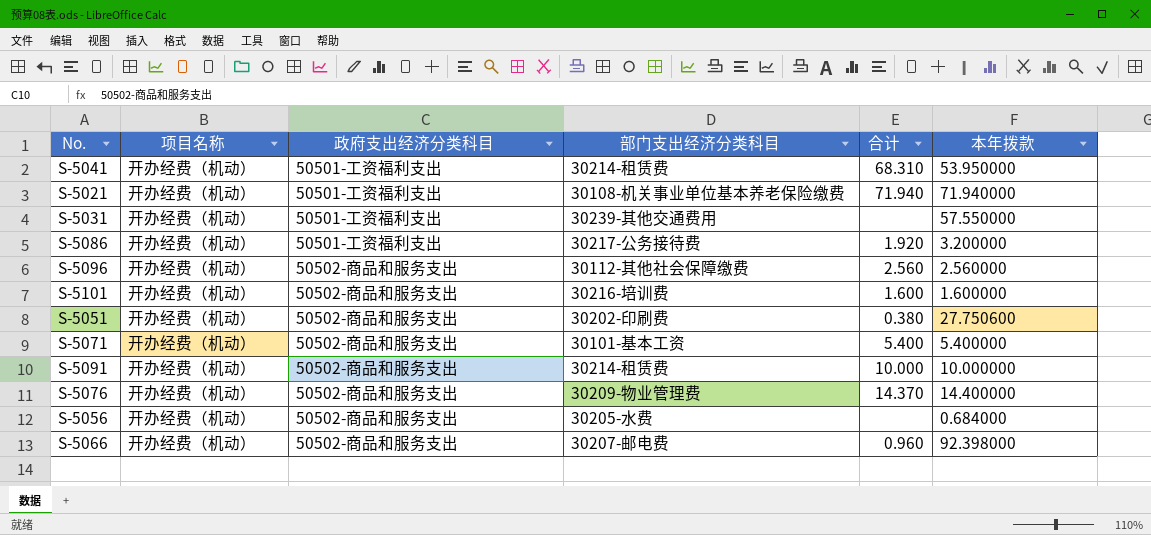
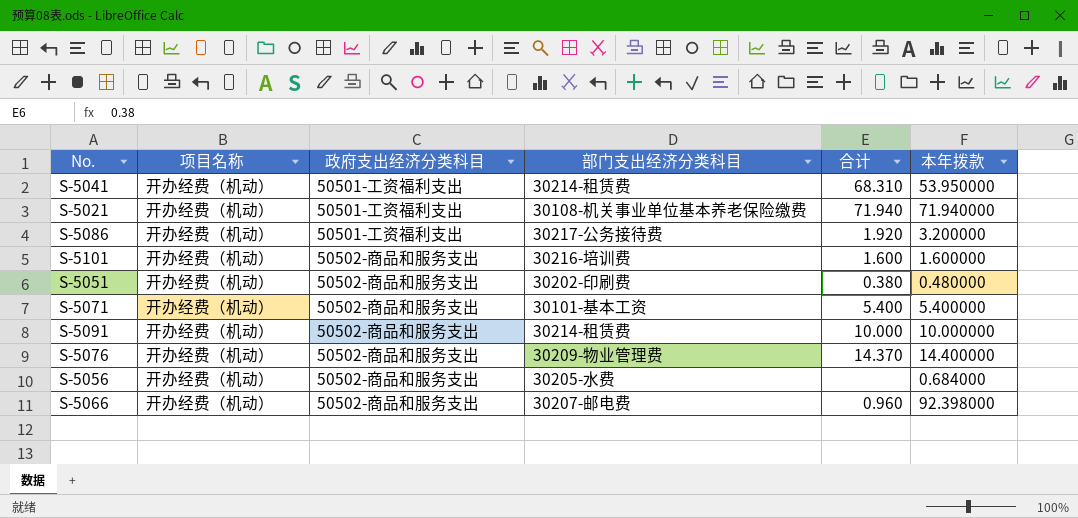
row S-5031: 开办经费（机动） | 50501-工资福利支出 | 30239-其他交通费用 | none | 57.550000 -> none
row S-5096: 开办经费（机动） | 50502-商品和服务支出 | 30112-其他社会保障缴费 | 2.560 | 2.560000 -> none
S-5051 | 本年拨款: 27.750600 -> 0.480000

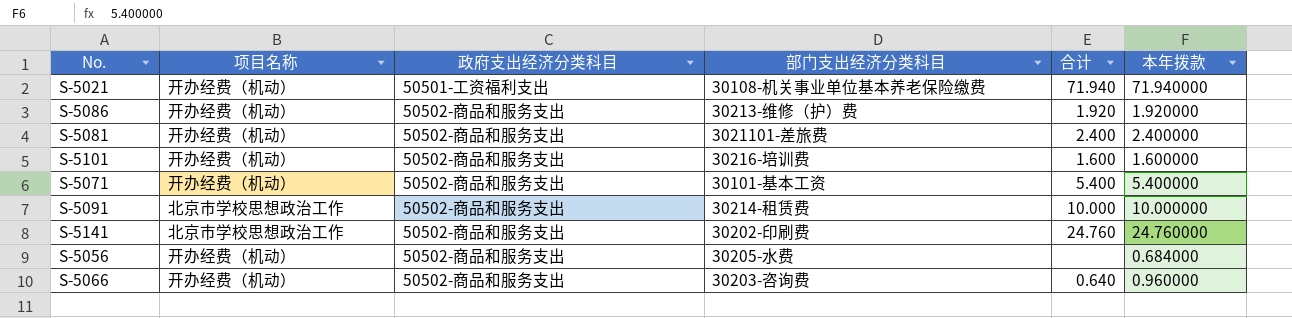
row S-5041: 开办经费（机动） | 50501-工资福利支出 | 30214-租赁费 | 68.310 | 53.950000 -> none
row S-5051: 开办经费（机动） | 50502-商品和服务支出 | 30202-印刷费 | 0.380 | 0.480000 -> none
row S-5076: 开办经费（机动） | 50502-商品和服务支出 | 30209-物业管理费 | 14.370 | 14.400000 -> none
S-5086 | 政府支出经济分类科目: 50501-工资福利支出 -> 50502-商品和服务支出
S-5086 | 部门支出经济分类科目: 30217-公务接待费 -> 30213-维修（护）费
S-5086 | 本年拨款: 3.200000 -> 1.920000
row S-5081: none -> 开办经费（机动） | 50502-商品和服务支出 | 3021101-差旅费 | 2.400 | 2.400000
S-5091 | 项目名称: 开办经费（机动） -> 北京市学校思想政治工作
row S-5141: none -> 北京市学校思想政治工作 | 50502-商品和服务支出 | 30202-印刷费 | 24.760 | 24.760000
S-5066 | 部门支出经济分类科目: 30207-邮电费 -> 30203-咨询费
S-5066 | 合计: 0.960 -> 0.640
S-5066 | 本年拨款: 92.398000 -> 0.960000

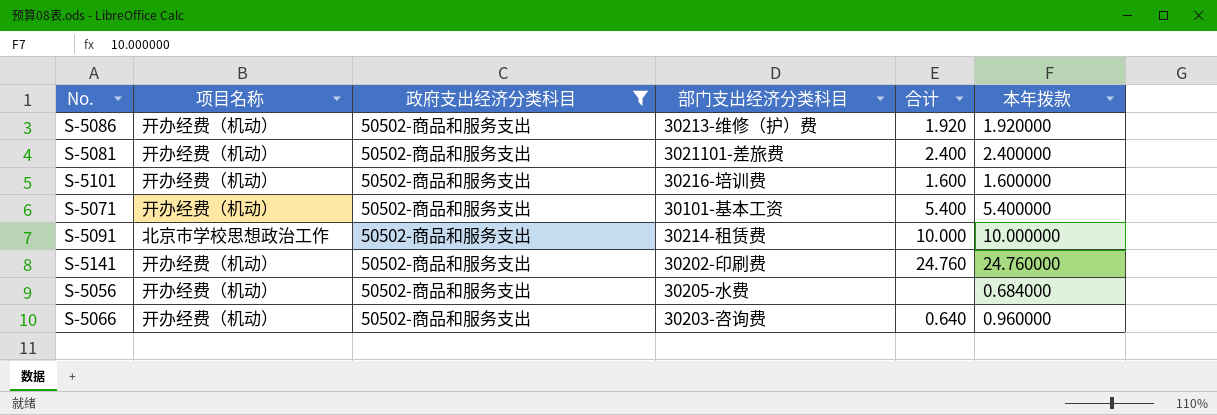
filter: none -> 政府支出经济分类科目 = 50502-商品和服务支出
S-5141 | 项目名称: 北京市学校思想政治工作 -> 开办经费（机动）

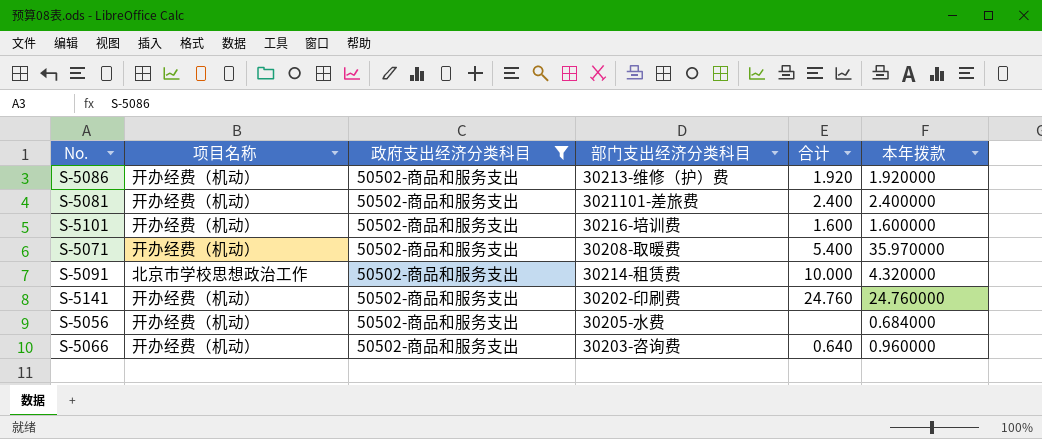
S-5071 | 部门支出经济分类科目: 30101-基本工资 -> 30208-取暖费
S-5071 | 本年拨款: 5.400000 -> 35.970000
S-5091 | 本年拨款: 10.000000 -> 4.320000

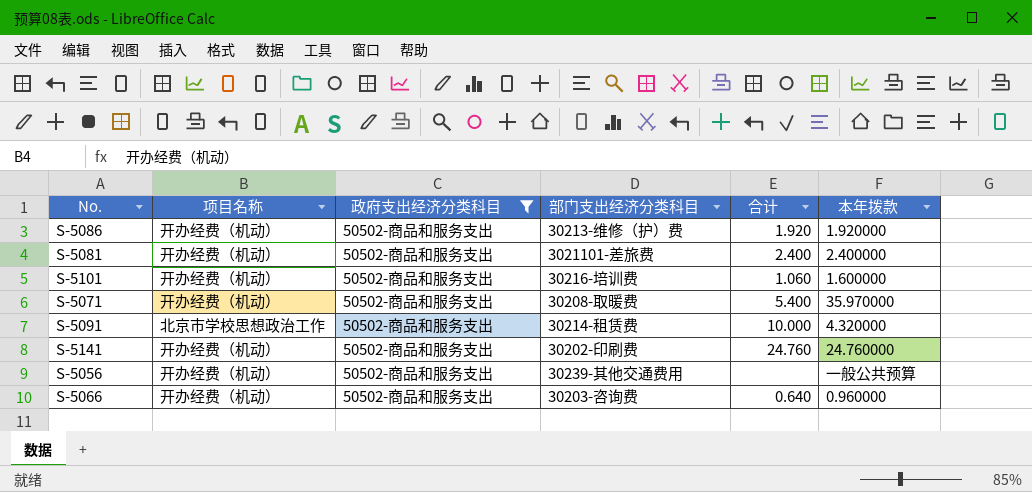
S-5101 | 合计: 1.600 -> 1.060
S-5056 | 部门支出经济分类科目: 30205-水费 -> 30239-其他交通费用
S-5056 | 本年拨款: 0.684000 -> 一般公共预算

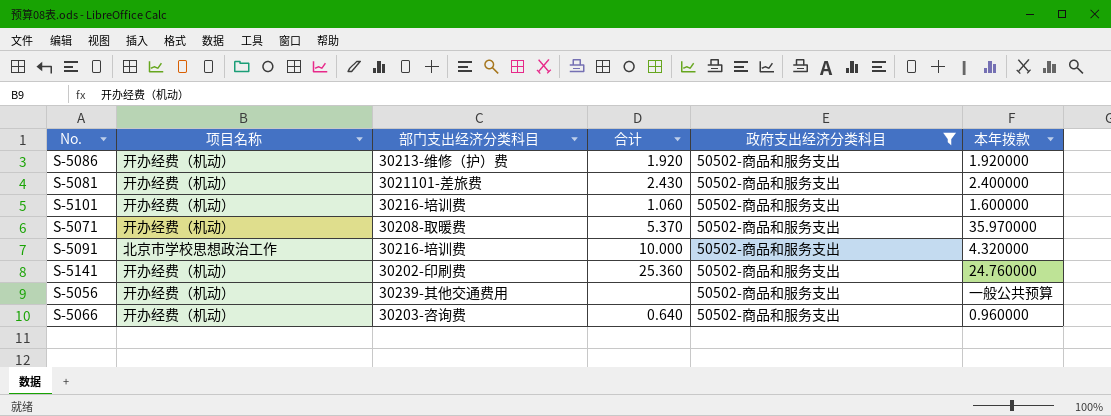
column 政府支出经济分类科目 | position: 3 -> 5
S-5081 | 合计: 2.400 -> 2.430
S-5071 | 合计: 5.400 -> 5.370
S-5091 | 部门支出经济分类科目: 30214-租赁费 -> 30216-培训费
S-5141 | 合计: 24.760 -> 25.360

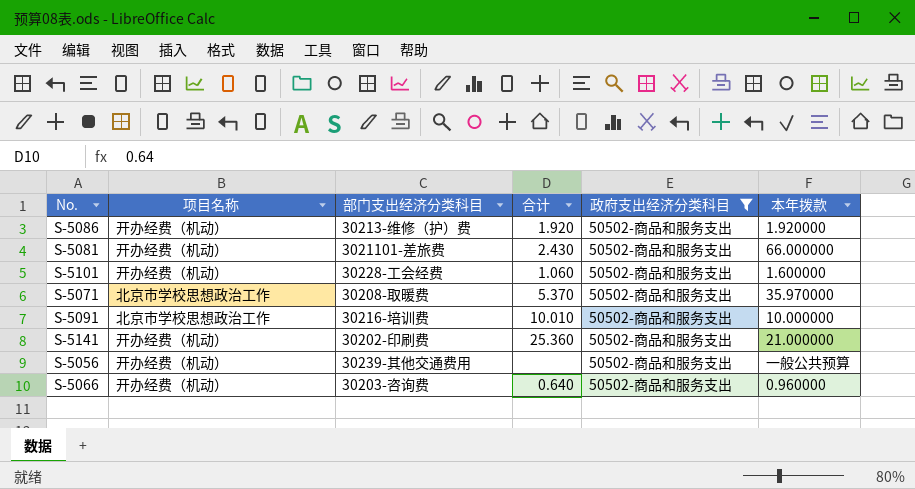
S-5081 | 本年拨款: 2.400000 -> 66.000000
S-5101 | 部门支出经济分类科目: 30216-培训费 -> 30228-工会经费
S-5071 | 项目名称: 开办经费（机动） -> 北京市学校思想政治工作
S-5091 | 合计: 10.000 -> 10.010
S-5091 | 本年拨款: 4.320000 -> 10.000000
S-5141 | 本年拨款: 24.760000 -> 21.000000

